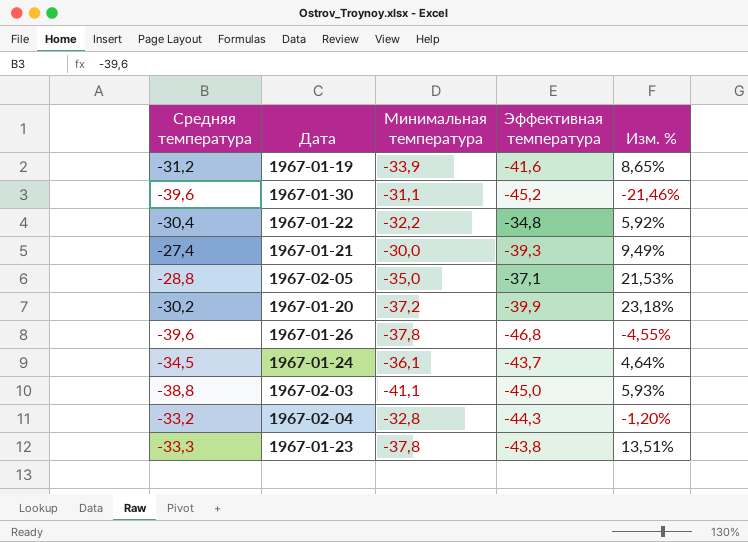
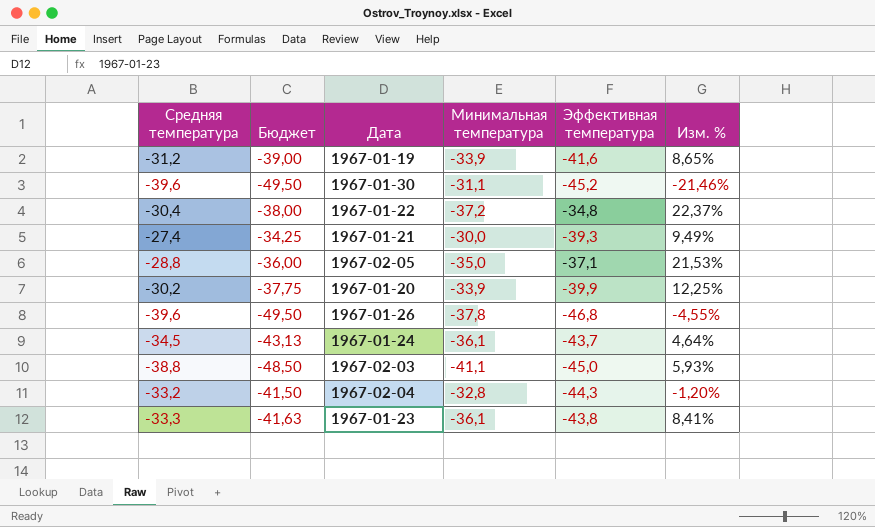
column Бюджет | formula: none -> [Средняя температура] * 1,25
1967-01-22 | Минимальная температура: -32,2 -> -37,2
1967-01-22 | Изм. %: 5,92% -> 22,37%
1967-01-20 | Минимальная температура: -37,2 -> -33,9
1967-01-20 | Изм. %: 23,18% -> 12,25%
1967-01-23 | Минимальная температура: -37,8 -> -36,1
1967-01-23 | Изм. %: 13,51% -> 8,41%

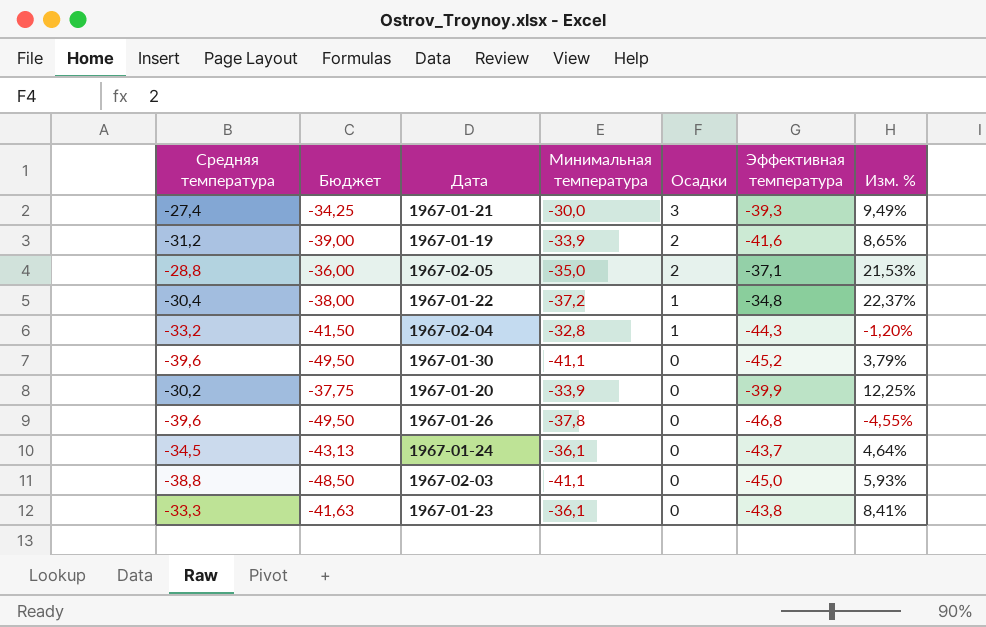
row order: none -> Осадки descending
column Осадки | position: none -> 5
1967-01-30 | Минимальная температура: -31,1 -> -41,1
1967-01-30 | Изм. %: -21,46% -> 3,79%

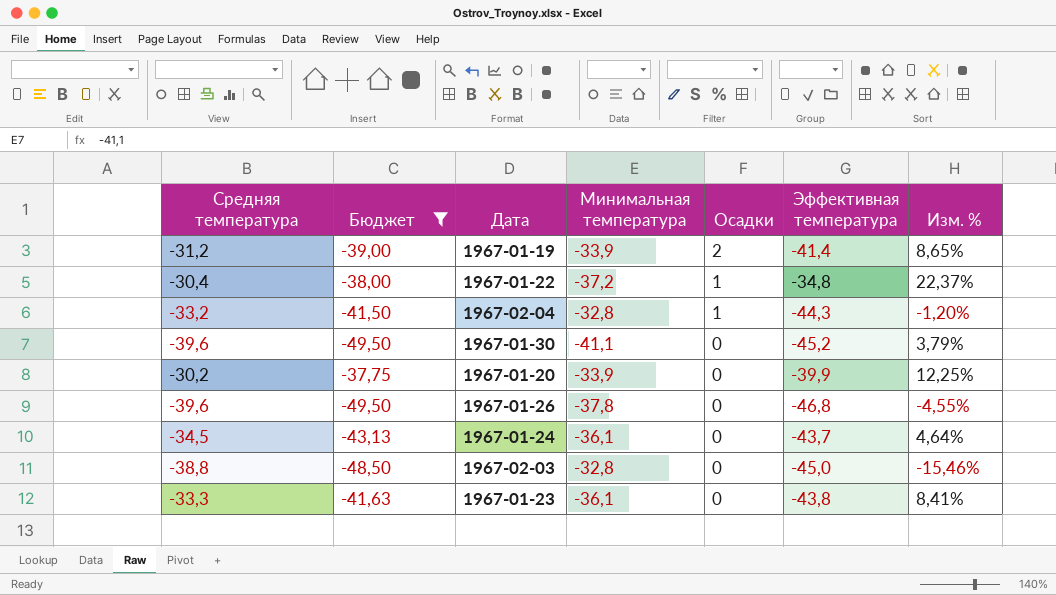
filter: none -> Бюджет <= -37,75
1967-01-19 | Эффективная температура: -41,6 -> -41,4
1967-02-03 | Минимальная температура: -41,1 -> -32,8
1967-02-03 | Изм. %: 5,93% -> -15,46%

